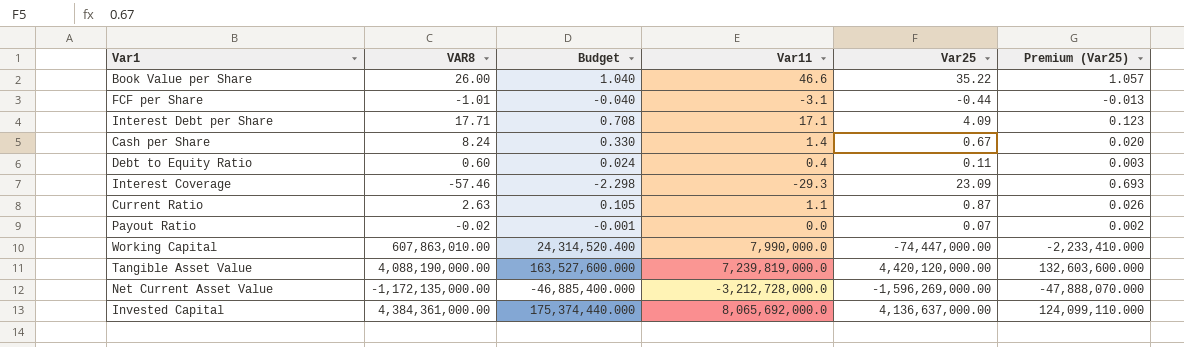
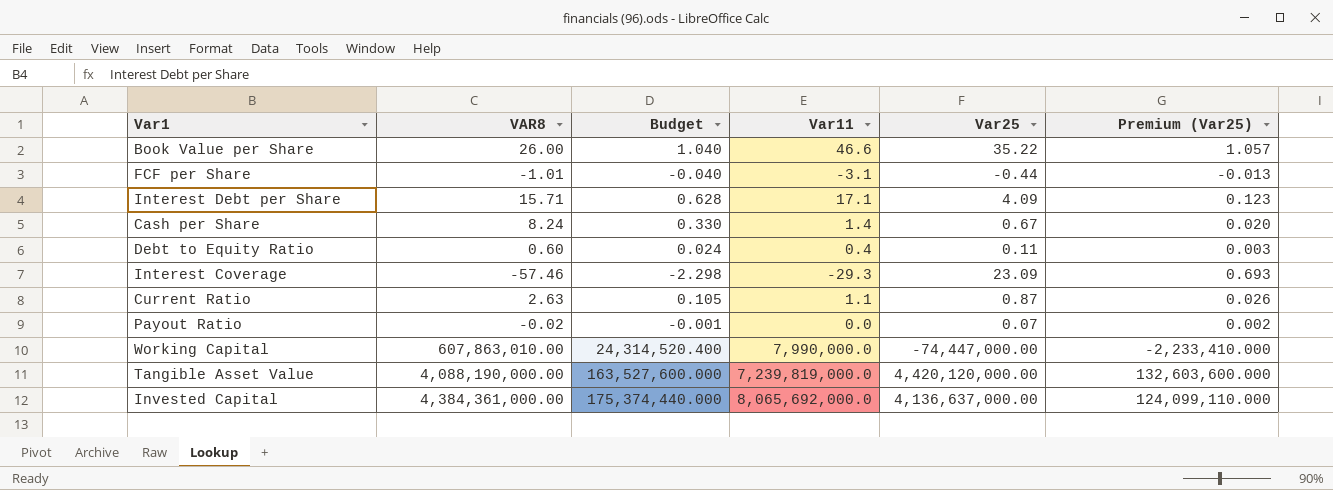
row Net Current Asset Value: -1,172,135,000.00 | -46,885,400.000 | -3,212,728,000.0 | -1,596,269,000.00 | -47,888,070.000 -> none
Interest Debt per Share | VAR8: 17.71 -> 15.71
Interest Debt per Share | Budget: 0.708 -> 0.628

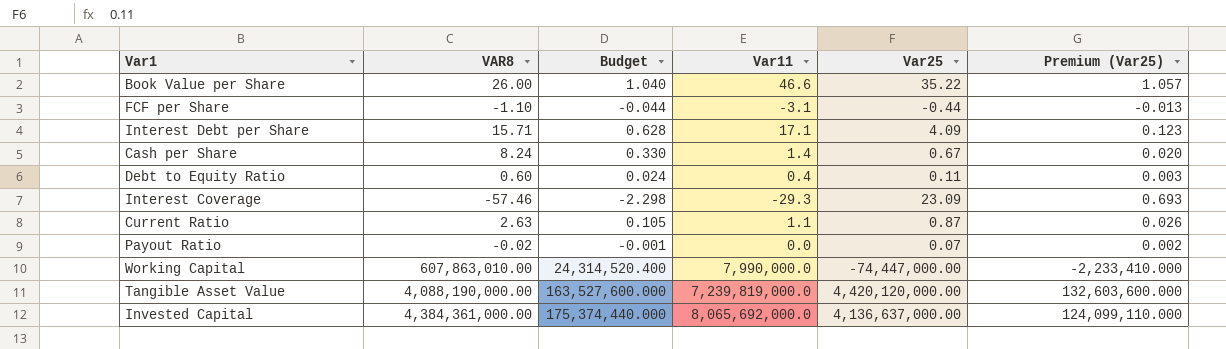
FCF per Share | VAR8: -1.01 -> -1.10
FCF per Share | Budget: -0.040 -> -0.044

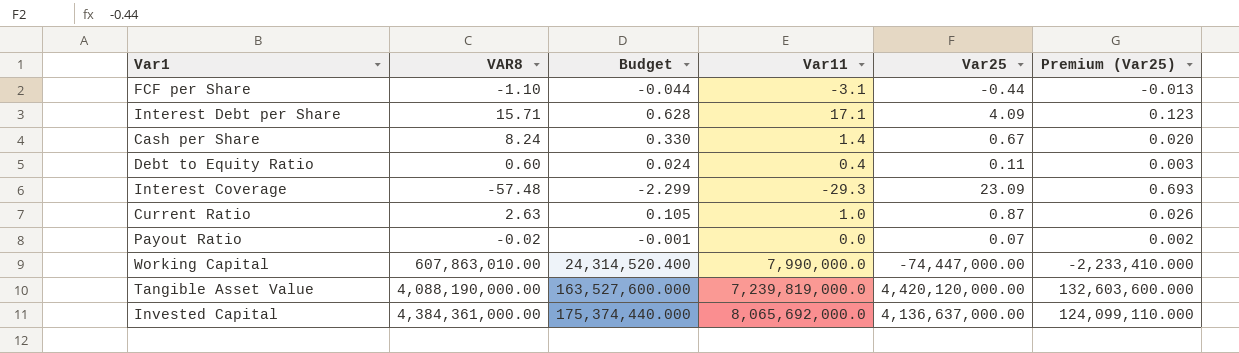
row Book Value per Share: 26.00 | 1.040 | 46.6 | 35.22 | 1.057 -> none
Interest Coverage | VAR8: -57.46 -> -57.48
Interest Coverage | Budget: -2.298 -> -2.299
Current Ratio | Var11: 1.1 -> 1.0

